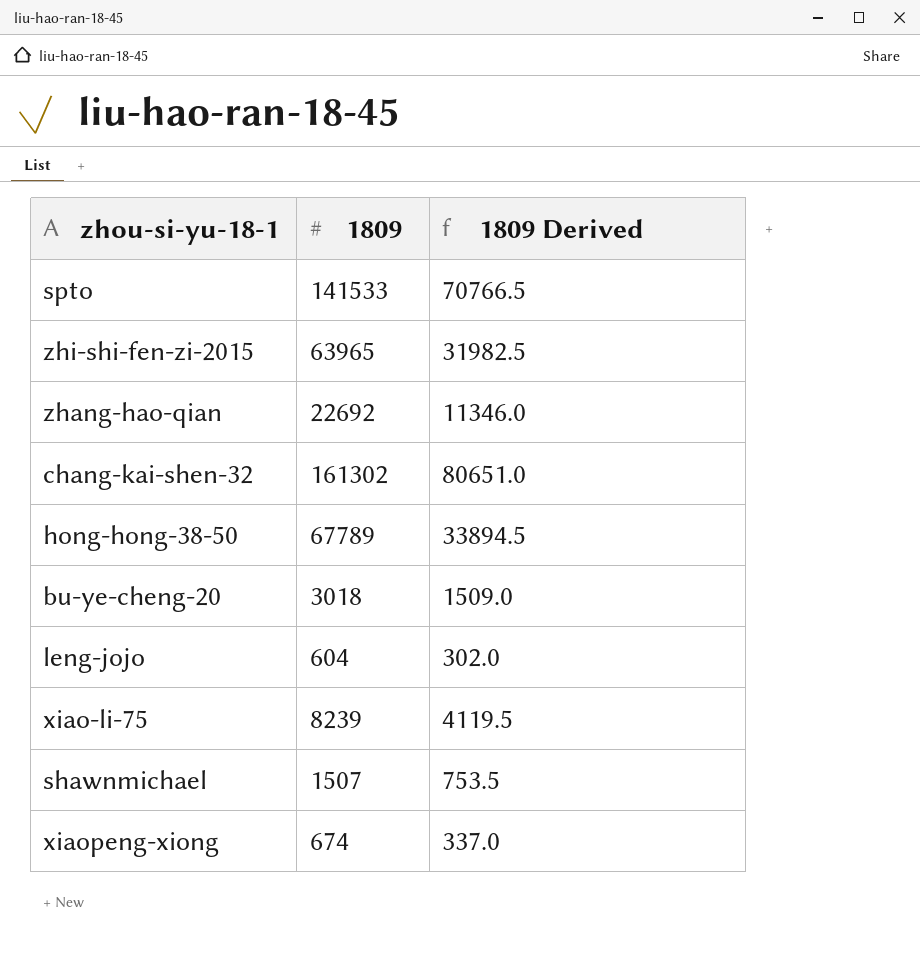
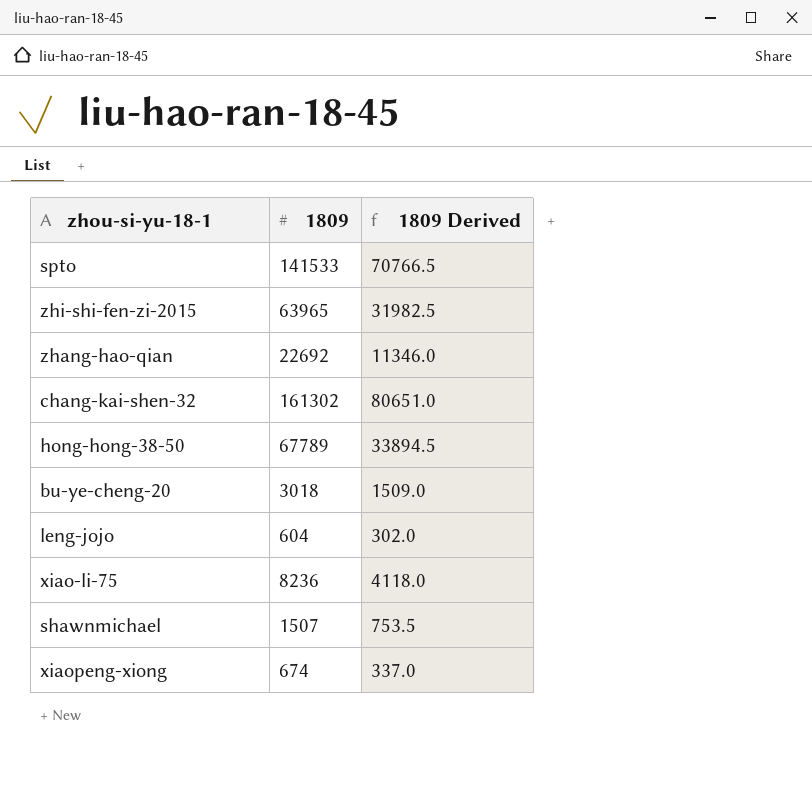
xiao-li-75 | 1809: 8239 -> 8236
xiao-li-75 | 1809 Derived: 4119.5 -> 4118.0

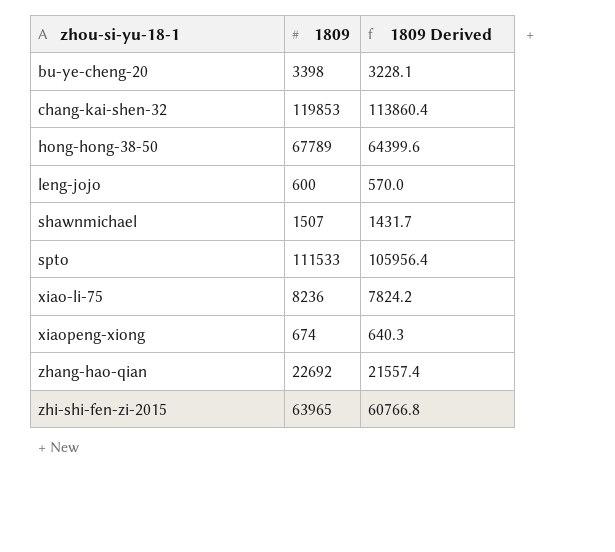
row order: none -> zhou-si-yu-18-1 ascending
column 1809 Derived | formula: [1809] * 0.5 -> [1809] * 0.95
bu-ye-cheng-20 | 1809: 3018 -> 3398
chang-kai-shen-32 | 1809: 161302 -> 119853
leng-jojo | 1809: 604 -> 600
spto | 1809: 141533 -> 111533

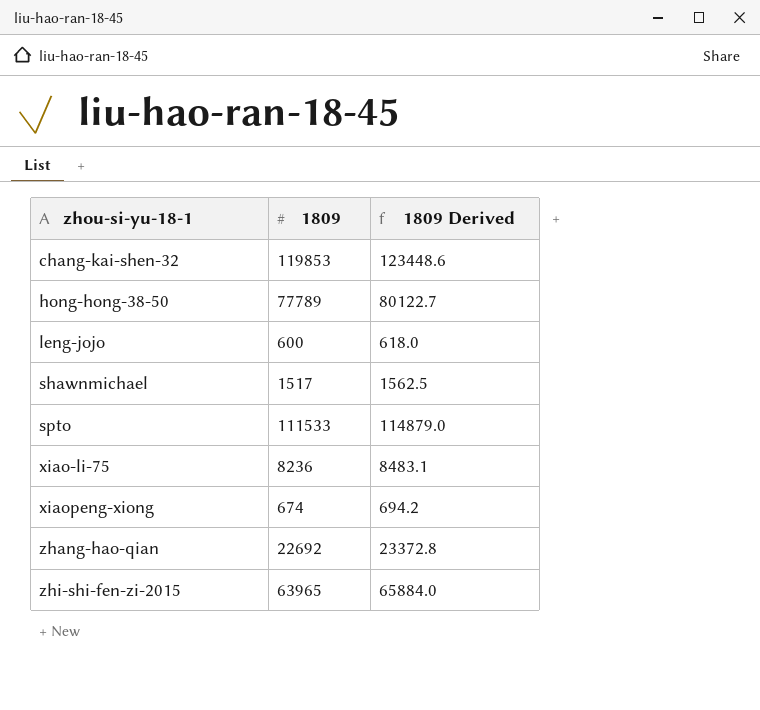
column 1809 Derived | formula: [1809] * 0.95 -> [1809] * 1.03
row bu-ye-cheng-20: 3398 | 3228.1 -> none
hong-hong-38-50 | 1809: 67789 -> 77789
shawnmichael | 1809: 1507 -> 1517

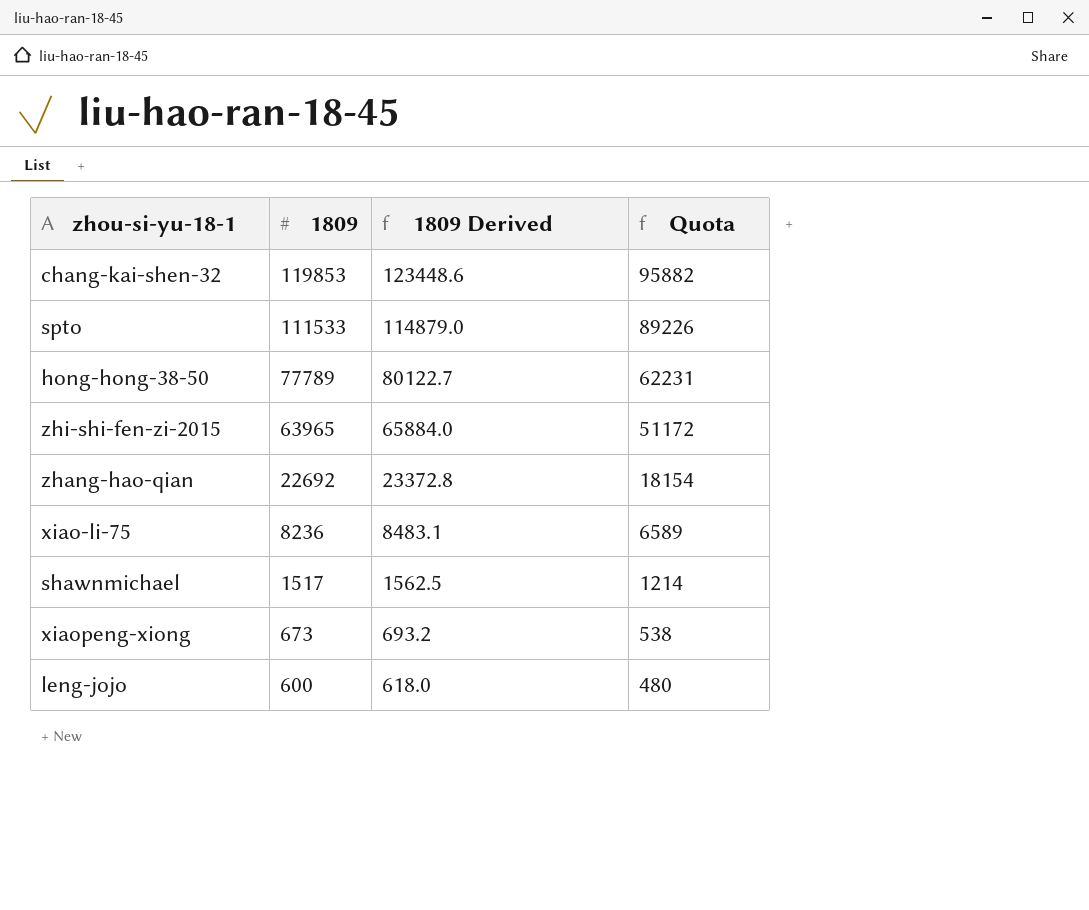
row order: zhou-si-yu-18-1 ascending -> 1809 descending
column Quota | formula: none -> [1809] * 0.8
xiaopeng-xiong | 1809: 674 -> 673
xiaopeng-xiong | 1809 Derived: 694.2 -> 693.2

